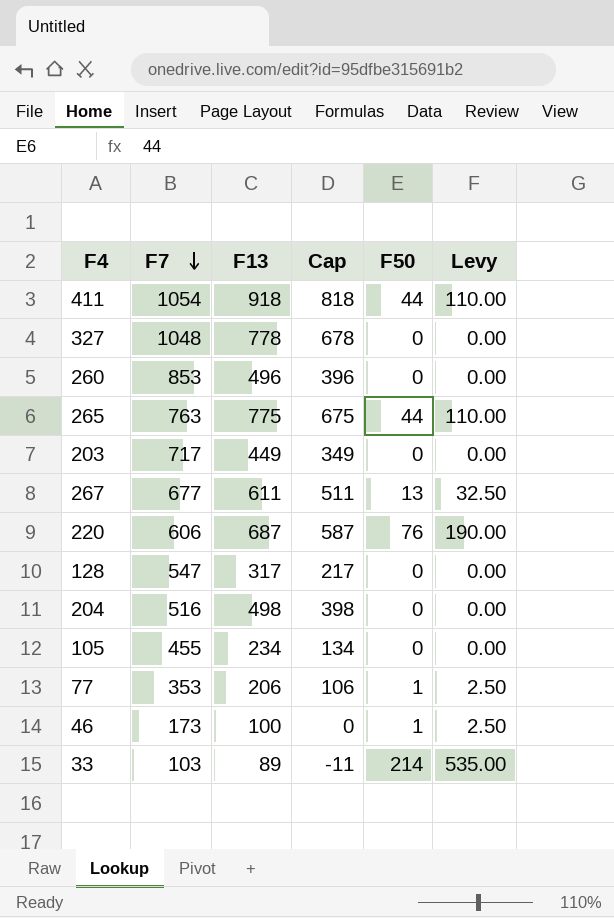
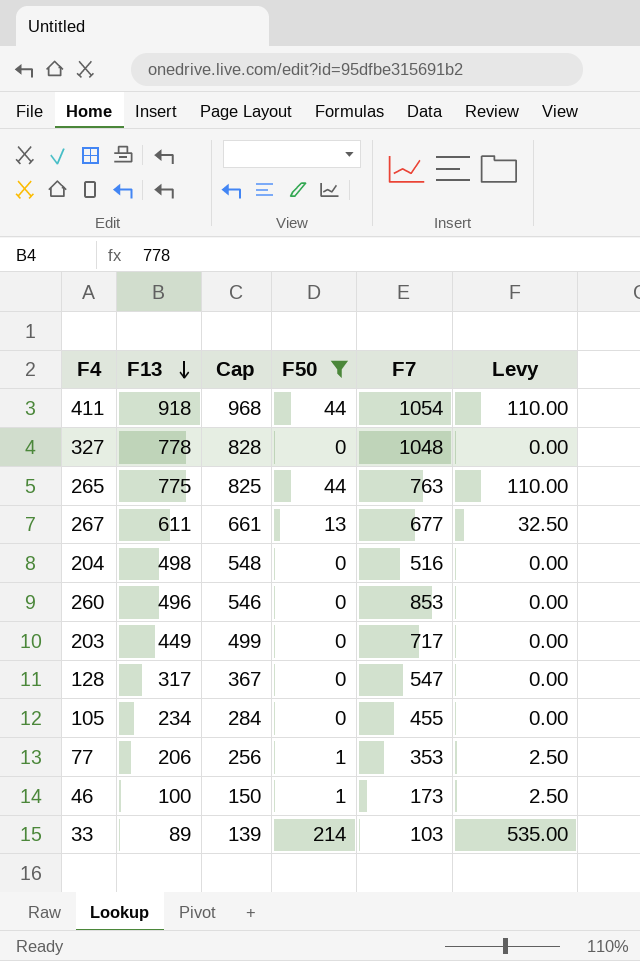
filter: none -> F50 != 76
row order: F7 descending -> F13 descending
column Cap | formula: [F13] - 100 -> [F13] + 50
column F7 | position: 2 -> 5

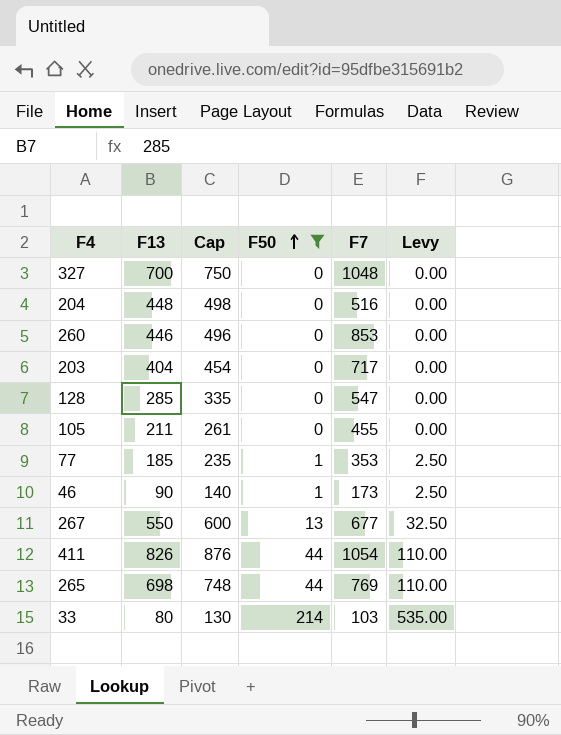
row order: F13 descending -> F50 ascending
327 | F13: 778 -> 700
327 | Cap: 828 -> 750
204 | F13: 498 -> 448
204 | Cap: 548 -> 498
260 | F13: 496 -> 446
260 | Cap: 546 -> 496
203 | F13: 449 -> 404
203 | Cap: 499 -> 454
128 | F13: 317 -> 285
128 | Cap: 367 -> 335
105 | F13: 234 -> 211
105 | Cap: 284 -> 261
77 | F13: 206 -> 185
77 | Cap: 256 -> 235
46 | F13: 100 -> 90
46 | Cap: 150 -> 140
267 | F13: 611 -> 550
267 | Cap: 661 -> 600
411 | F13: 918 -> 826
411 | Cap: 968 -> 876
265 | F13: 775 -> 698
265 | Cap: 825 -> 748
265 | F7: 763 -> 769
33 | F13: 89 -> 80
33 | Cap: 139 -> 130

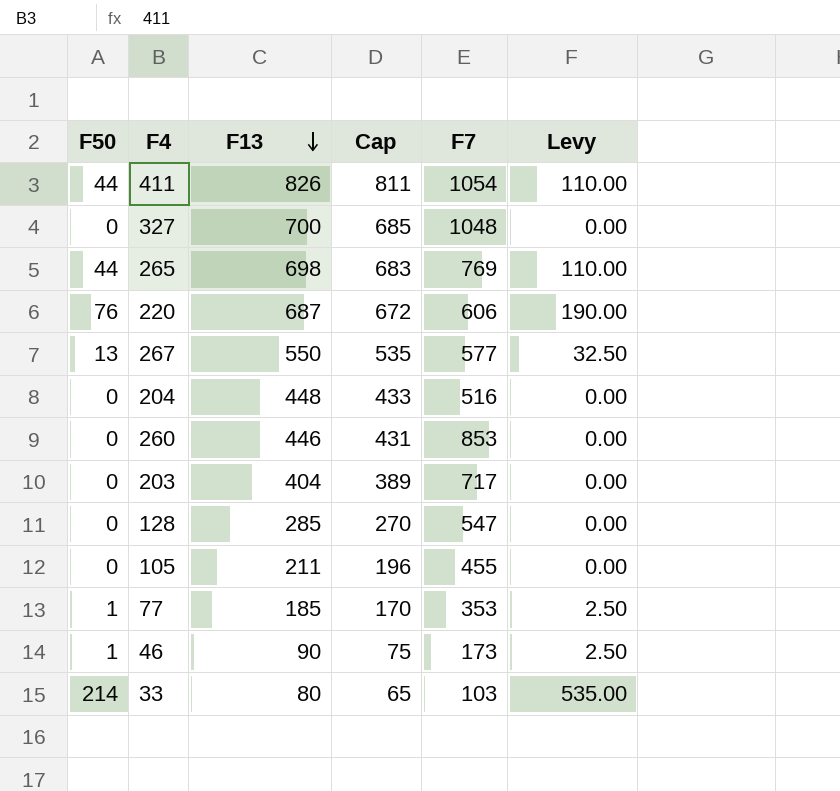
filter: F50 != 76 -> none
row order: F50 ascending -> F13 descending
column F50 | position: 4 -> 1
column Cap | formula: [F13] + 50 -> [F13] - 15
267 | F7: 677 -> 577

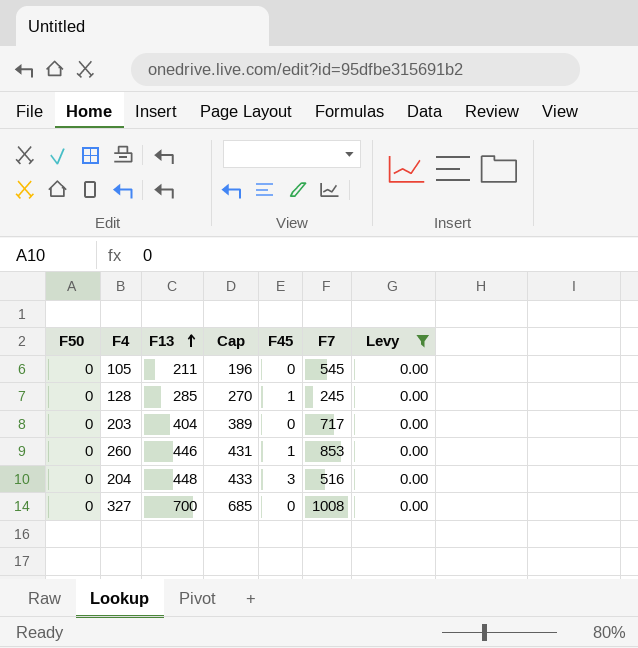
filter: none -> Levy = 0.00
row order: F13 descending -> F13 ascending
column F45 | position: none -> 5
105 | F7: 455 -> 545
128 | F7: 547 -> 245
327 | F7: 1048 -> 1008

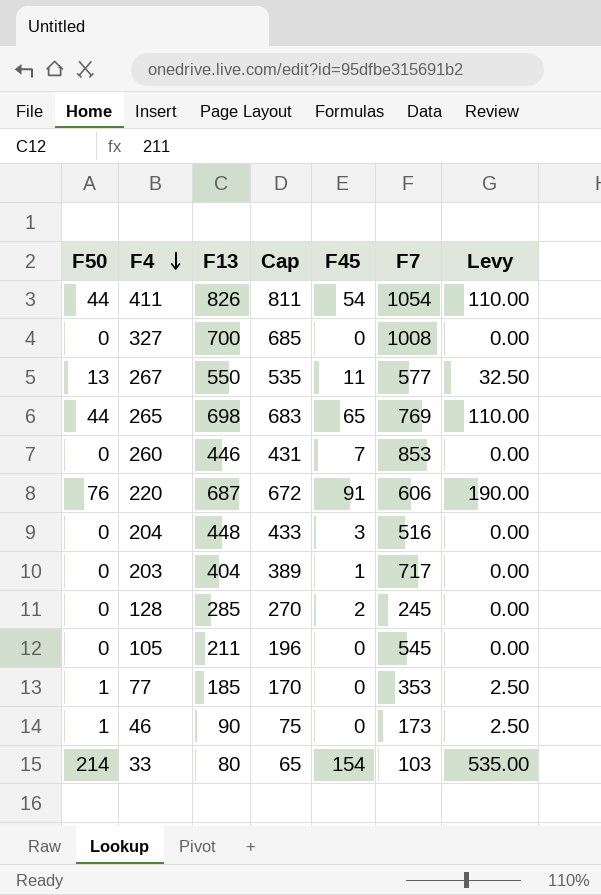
filter: Levy = 0.00 -> none
row order: F13 ascending -> F4 descending
260 | F45: 1 -> 7
203 | F45: 0 -> 1
128 | F45: 1 -> 2

